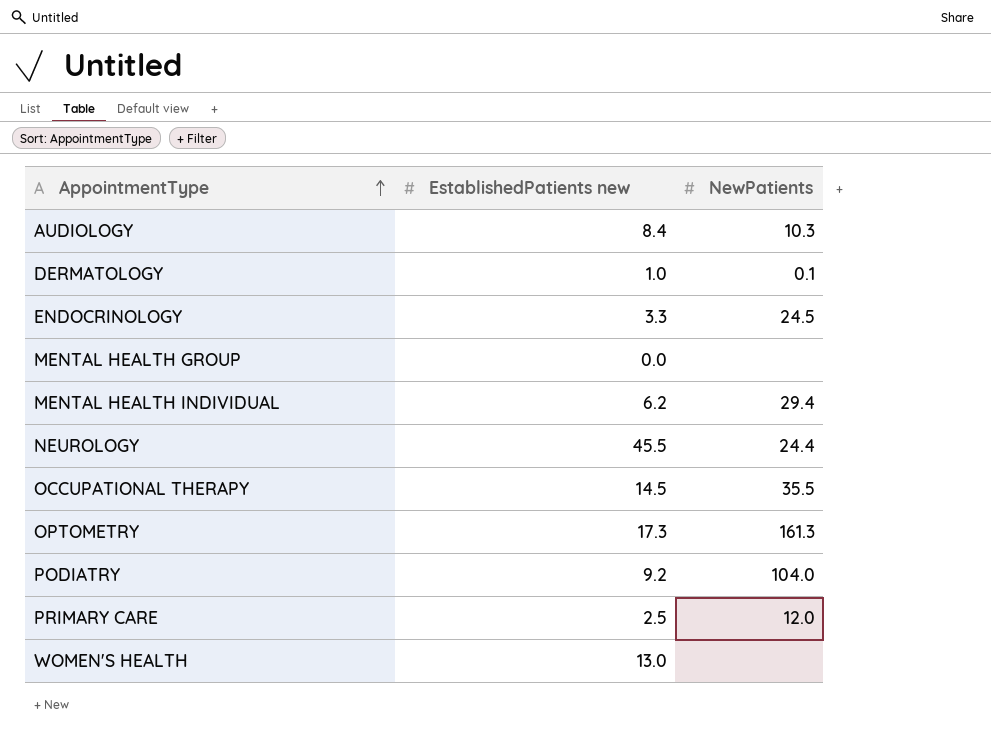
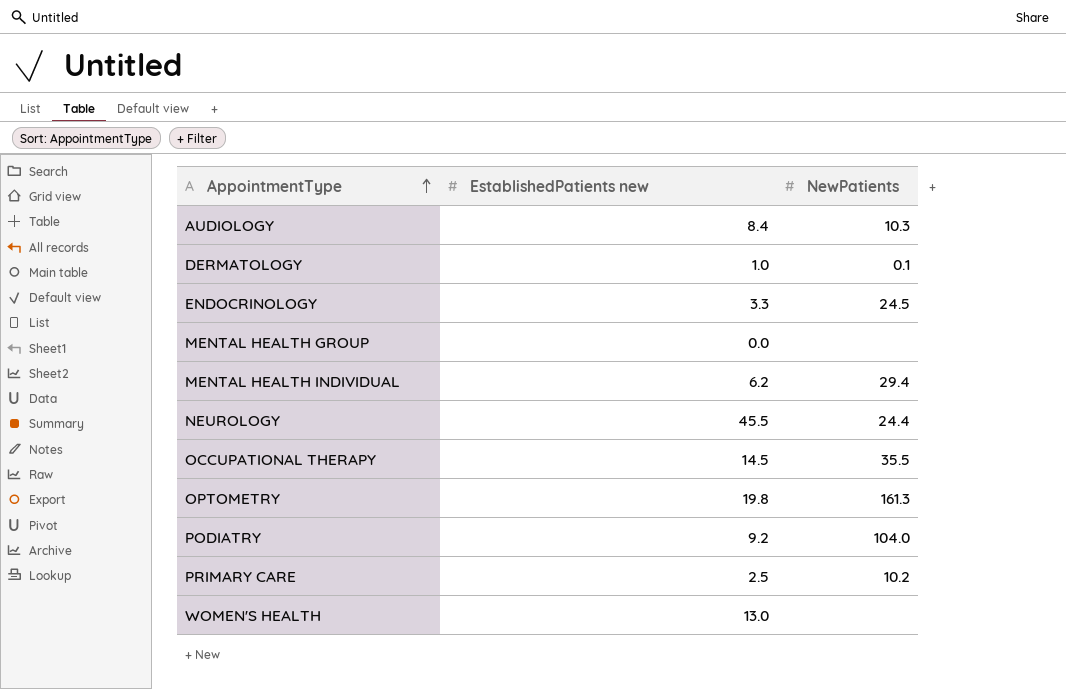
OPTOMETRY | EstablishedPatients new: 17.3 -> 19.8
PRIMARY CARE | NewPatients: 12.0 -> 10.2

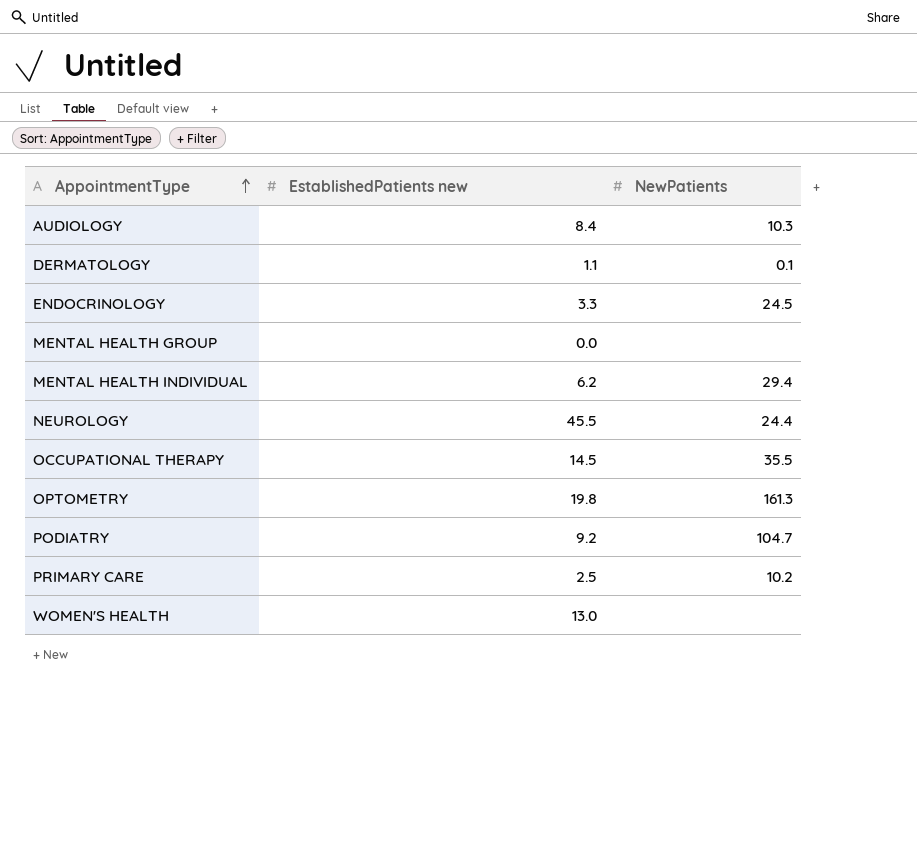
DERMATOLOGY | EstablishedPatients new: 1.0 -> 1.1
PODIATRY | NewPatients: 104.0 -> 104.7

